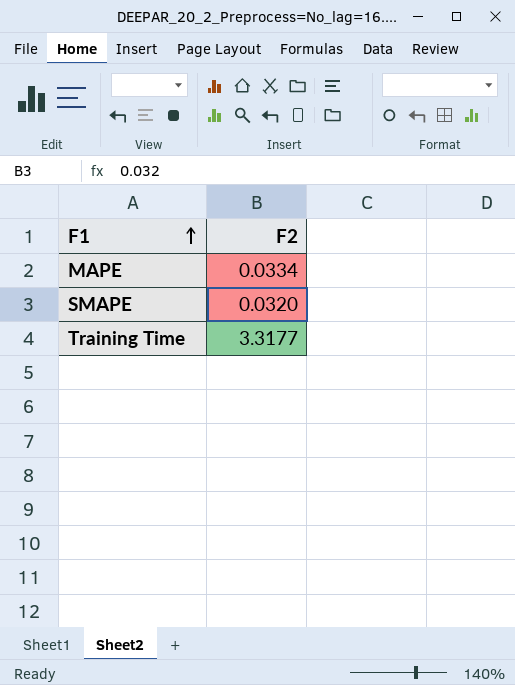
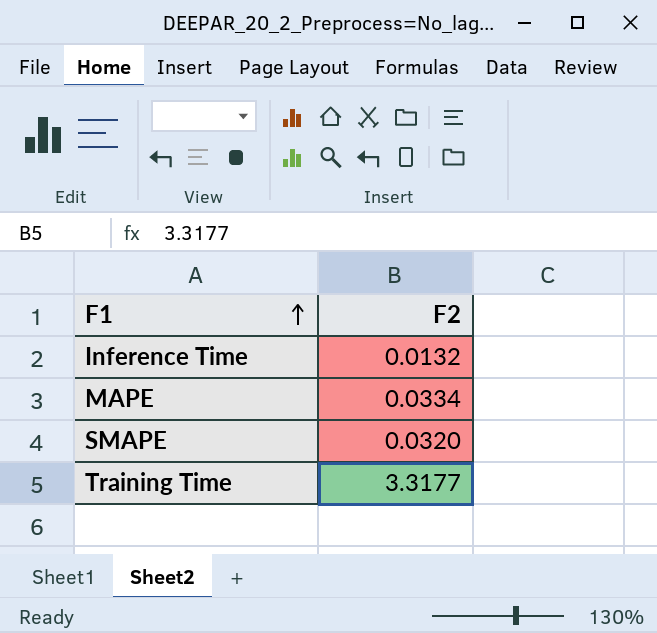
row Inference Time: none -> 0.0132

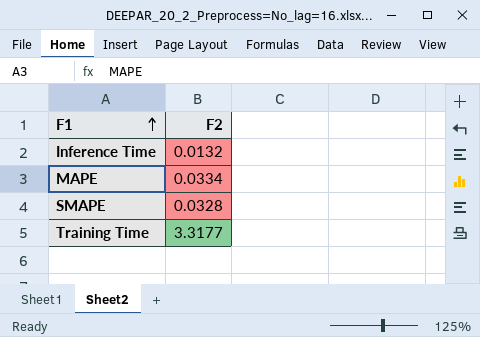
SMAPE | F2: 0.0320 -> 0.0328

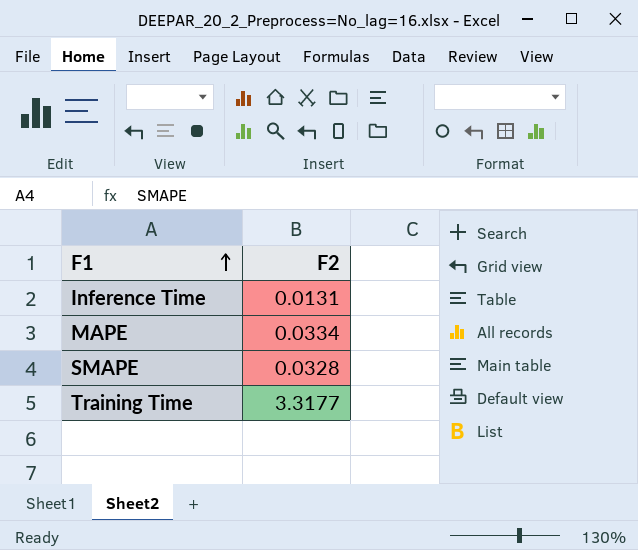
Inference Time | F2: 0.0132 -> 0.0131

